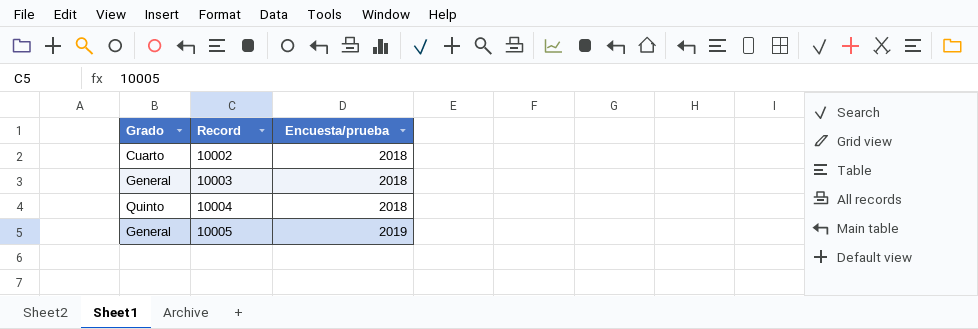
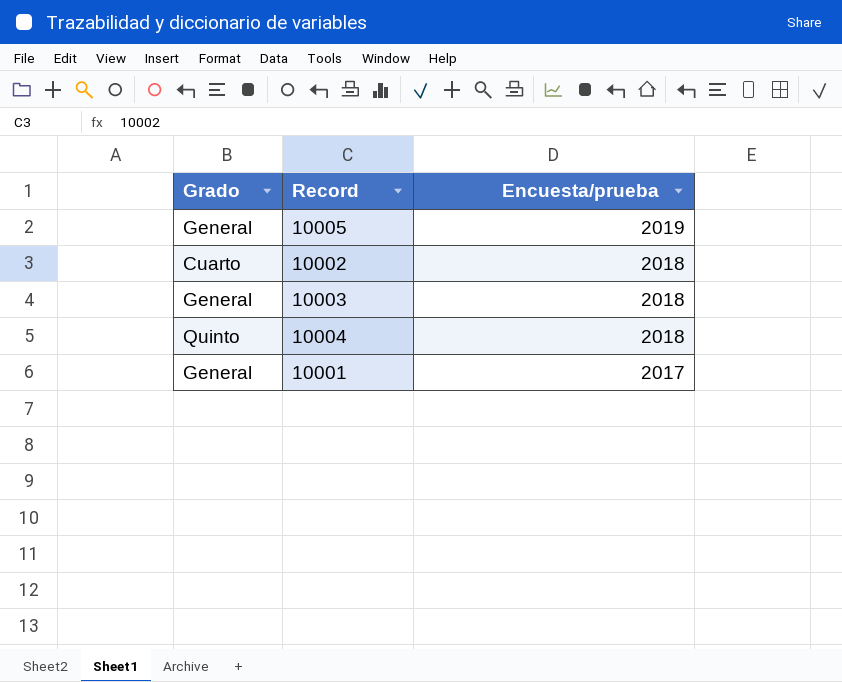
row order: Record ascending -> Encuesta/prueba descending
row 10001: none -> General | 2017

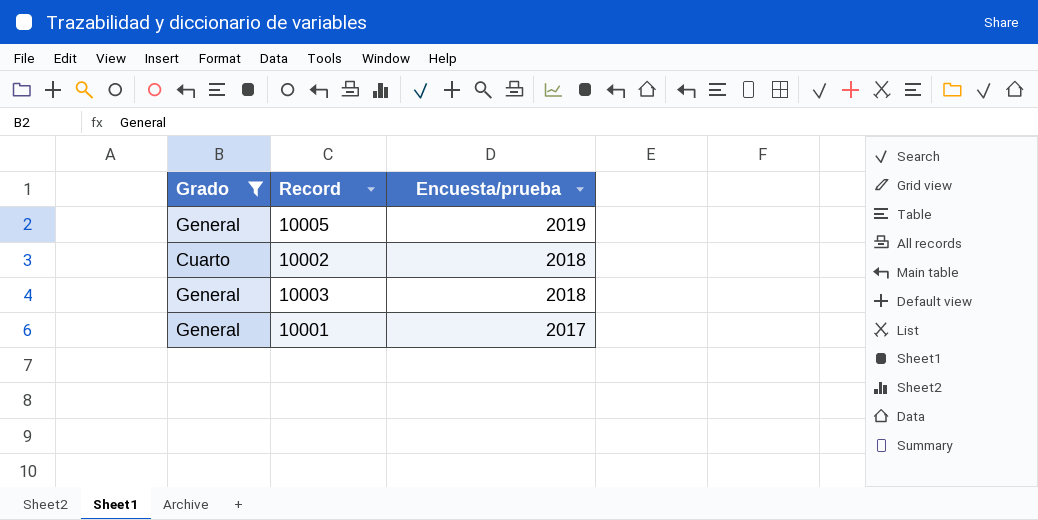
filter: none -> Grado != Quinto

